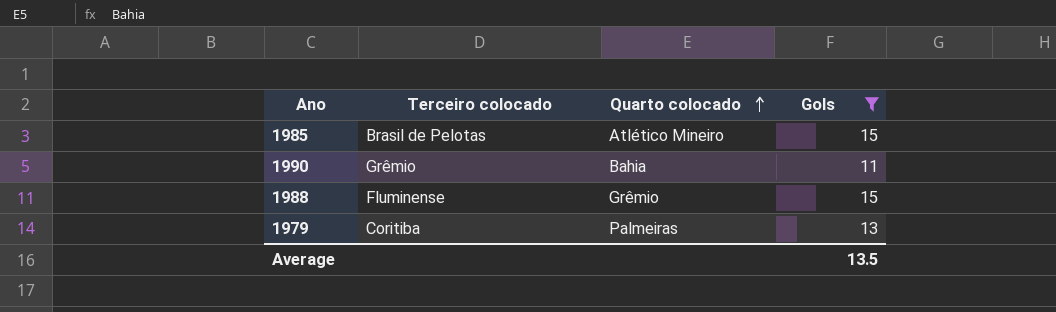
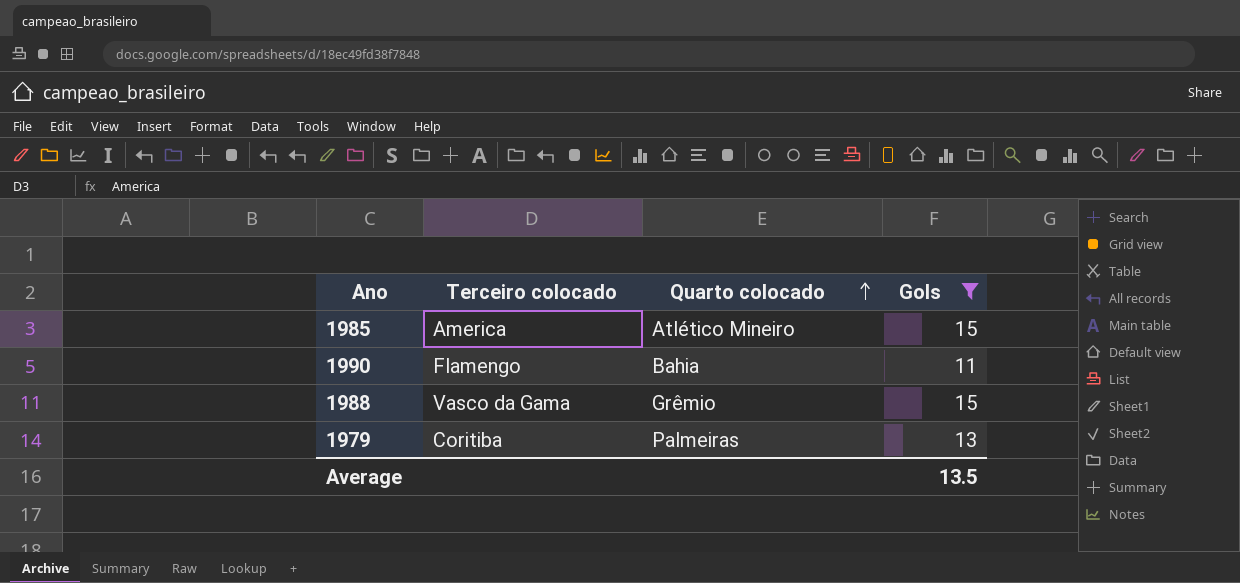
1985 | Terceiro colocado: Brasil de Pelotas -> America
1990 | Terceiro colocado: Grêmio -> Flamengo
1988 | Terceiro colocado: Fluminense -> Vasco da Gama

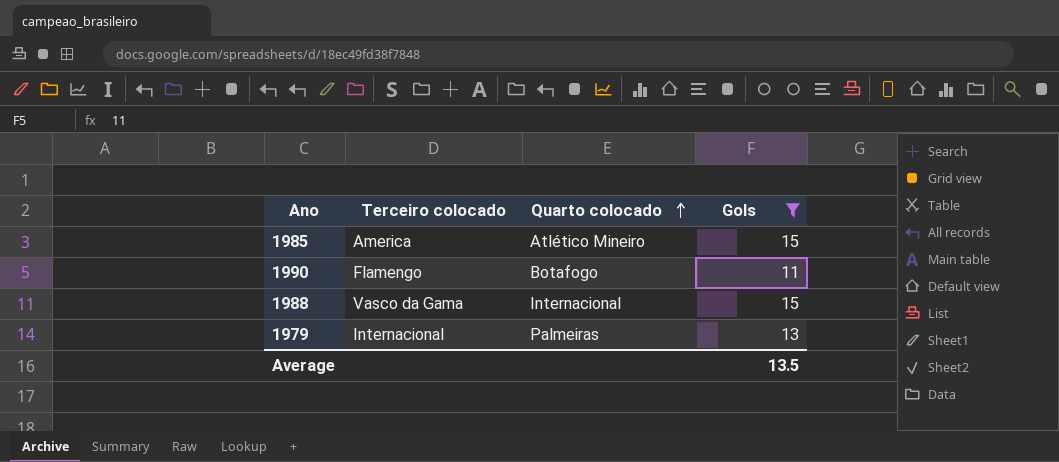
1990 | Quarto colocado: Bahia -> Botafogo
1988 | Quarto colocado: Grêmio -> Internacional
1979 | Terceiro colocado: Coritiba -> Internacional

